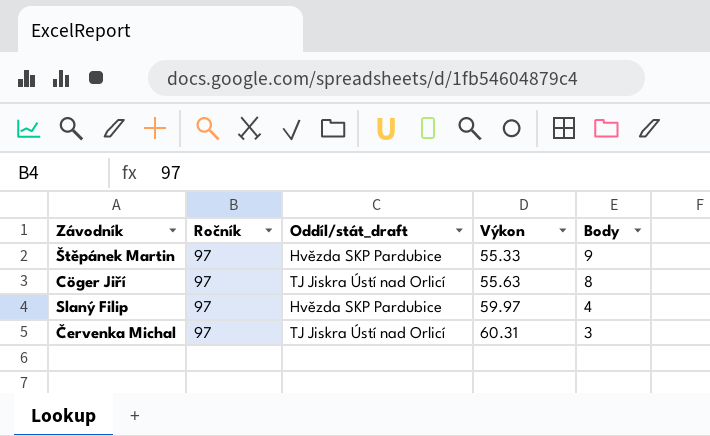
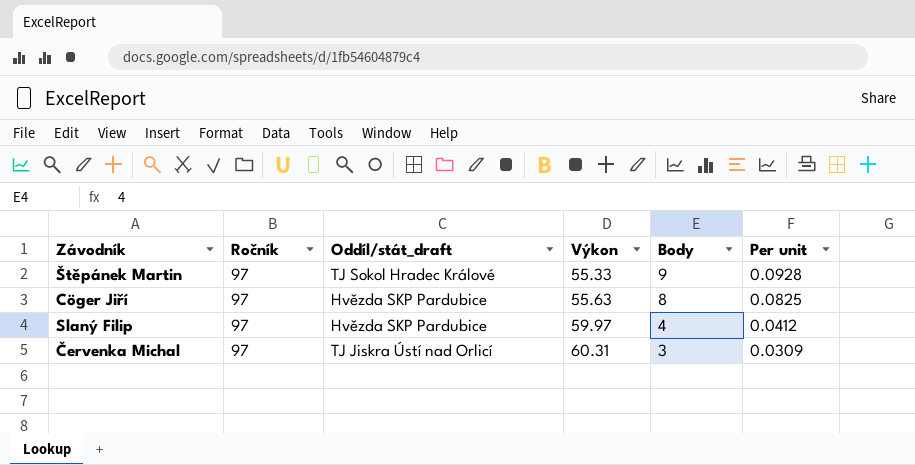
column Per unit | formula: none -> [Body] / [Ročník]
Štěpánek Martin | Oddíl/stát_draft: Hvězda SKP Pardubice -> TJ Sokol Hradec Králové
Cöger Jiří | Oddíl/stát_draft: TJ Jiskra Ústí nad Orlicí -> Hvězda SKP Pardubice

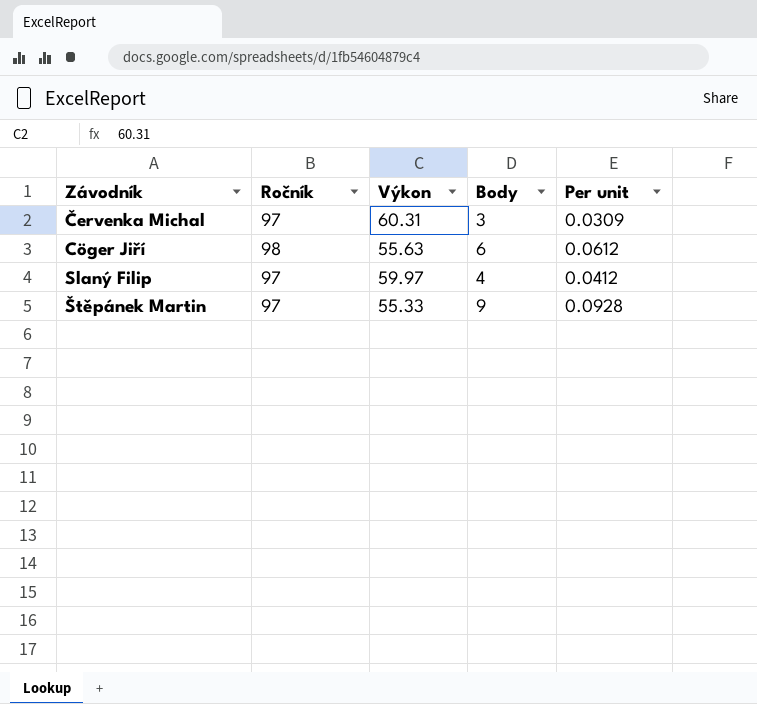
row order: Výkon ascending -> Závodník ascending
column Oddíl/stát_draft | position: 3 -> none
Cöger Jiří | Ročník: 97 -> 98
Cöger Jiří | Body: 8 -> 6
Cöger Jiří | Per unit: 0.0825 -> 0.0612

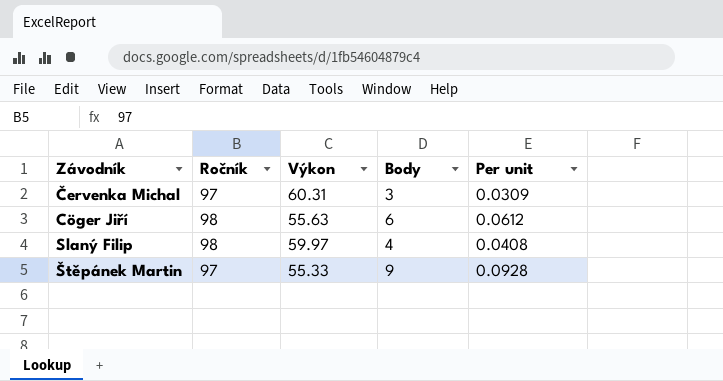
Slaný Filip | Ročník: 97 -> 98
Slaný Filip | Per unit: 0.0412 -> 0.0408

